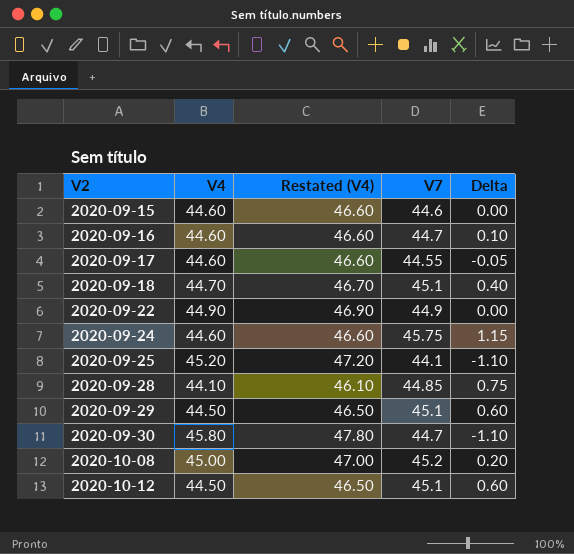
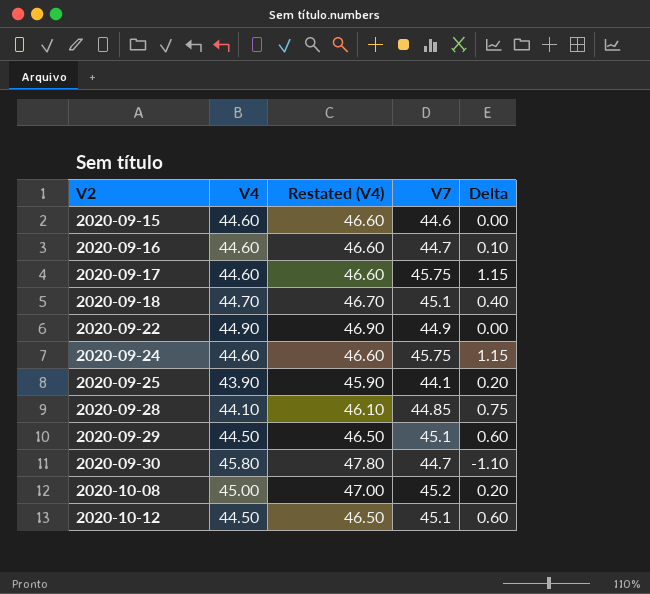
2020-09-17 | V7: 44.55 -> 45.75
2020-09-17 | Delta: -0.05 -> 1.15
2020-09-25 | V4: 45.20 -> 43.90
2020-09-25 | Restated (V4): 47.20 -> 45.90
2020-09-25 | Delta: -1.10 -> 0.20

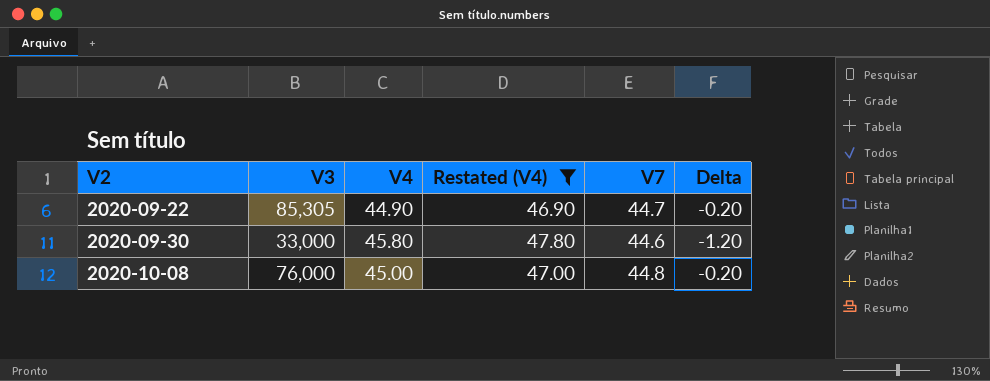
filter: none -> Restated (V4) >= 46.90
column V3 | position: none -> 2
2020-09-22 | V7: 44.9 -> 44.7
2020-09-22 | Delta: 0.00 -> -0.20
2020-09-30 | V7: 44.7 -> 44.6
2020-09-30 | Delta: -1.10 -> -1.20
2020-10-08 | V7: 45.2 -> 44.8
2020-10-08 | Delta: 0.20 -> -0.20

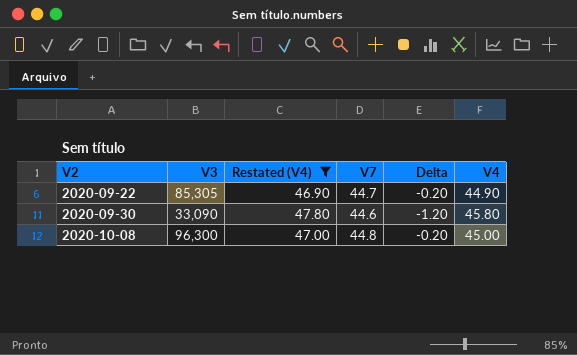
column V4 | position: 3 -> 6
2020-09-30 | V3: 33,000 -> 33,090
2020-10-08 | V3: 76,000 -> 96,300

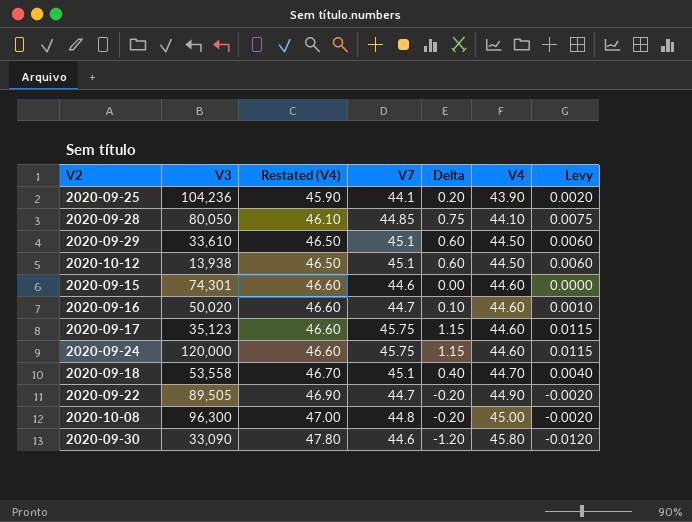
filter: Restated (V4) >= 46.90 -> none
row order: V2 ascending -> Restated (V4) ascending
column Levy | formula: none -> [Delta] * 0.01
2020-09-22 | V3: 85,305 -> 89,505

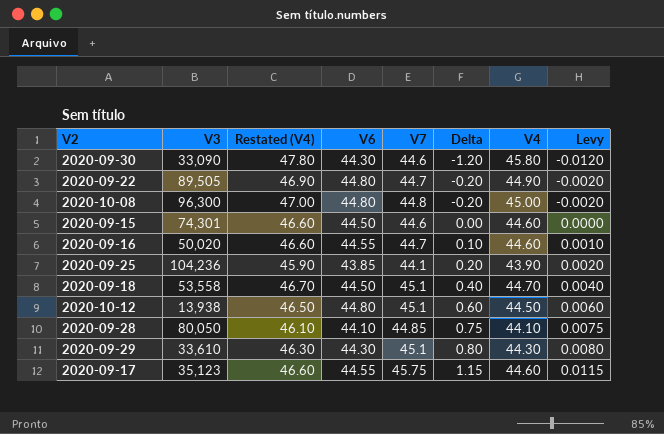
row order: Restated (V4) ascending -> Delta ascending
column V6 | position: none -> 4
row 2020-09-24: 120,000 | 46.60 | 45.75 | 1.15 | 44.60 | 0.0115 -> none
2020-09-29 | Restated (V4): 46.50 -> 46.30
2020-09-29 | Delta: 0.60 -> 0.80
2020-09-29 | V4: 44.50 -> 44.30
2020-09-29 | Levy: 0.0060 -> 0.0080

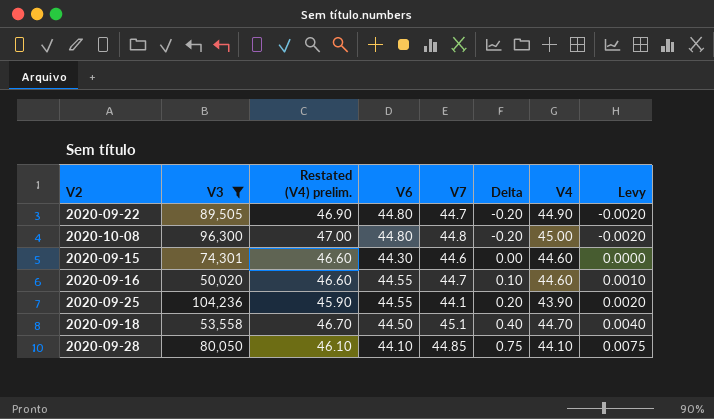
filter: none -> V3 >= 50,020
column name: Restated (V4) -> Restated (V4) prelim.
2020-09-15 | V6: 44.50 -> 44.30
2020-09-25 | V6: 43.85 -> 44.55

